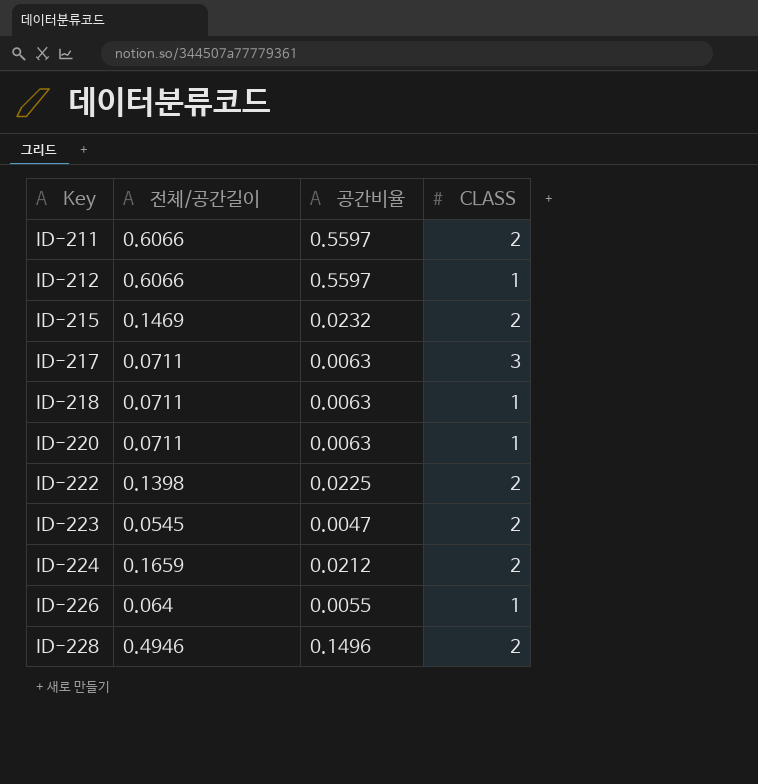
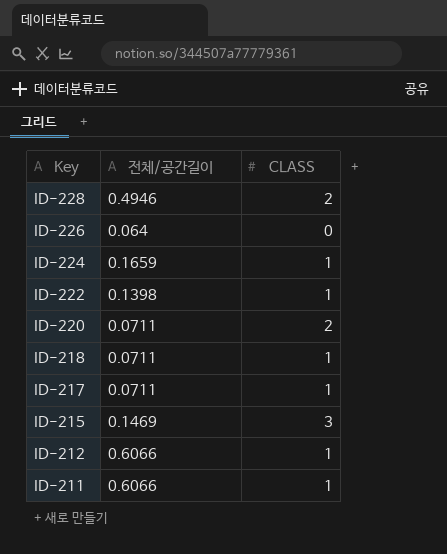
row order: Key ascending -> Key descending
column 공간비율 | position: 3 -> none
row ID-223: 0.0545 | 0.0047 | 2 -> none
ID-226 | CLASS: 1 -> 0
ID-224 | CLASS: 2 -> 1
ID-222 | CLASS: 2 -> 1
ID-220 | CLASS: 1 -> 2
ID-217 | CLASS: 3 -> 1
ID-215 | CLASS: 2 -> 3
ID-211 | CLASS: 2 -> 1

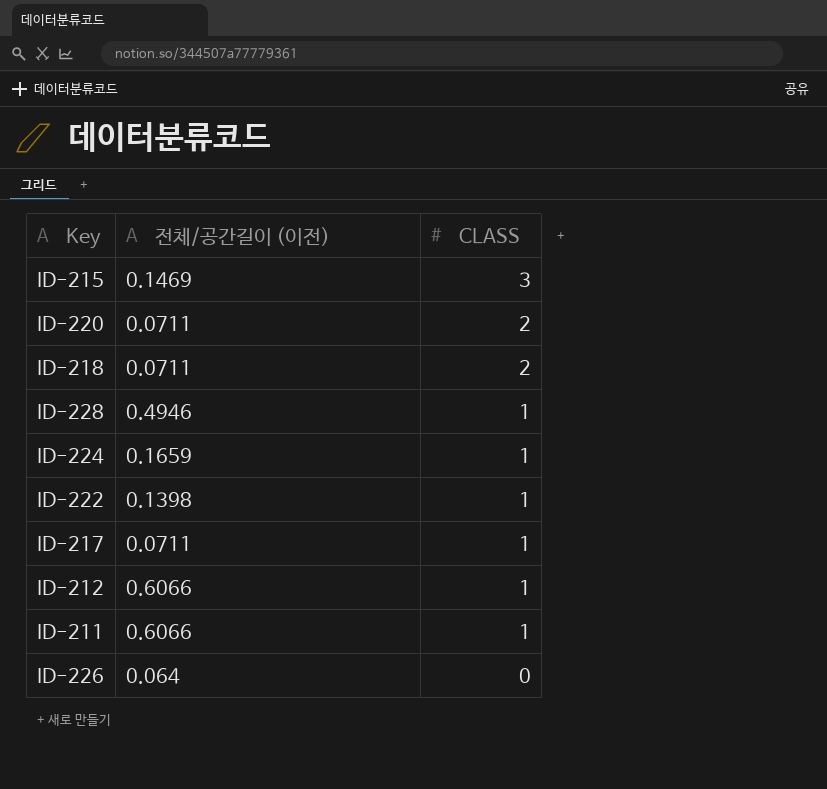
row order: Key descending -> CLASS descending
column name: 전체/공간길이 -> 전체/공간길이 (이전)
ID-218 | CLASS: 1 -> 2
ID-228 | CLASS: 2 -> 1

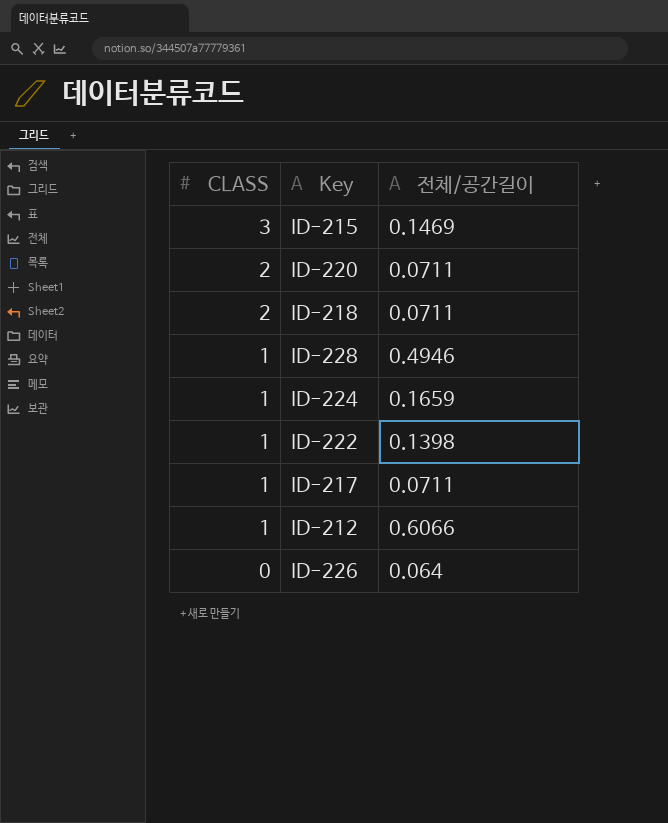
column CLASS | position: 3 -> 1
column name: 전체/공간길이 (이전) -> 전체/공간길이
row ID-211: 0.6066 | 1 -> none

